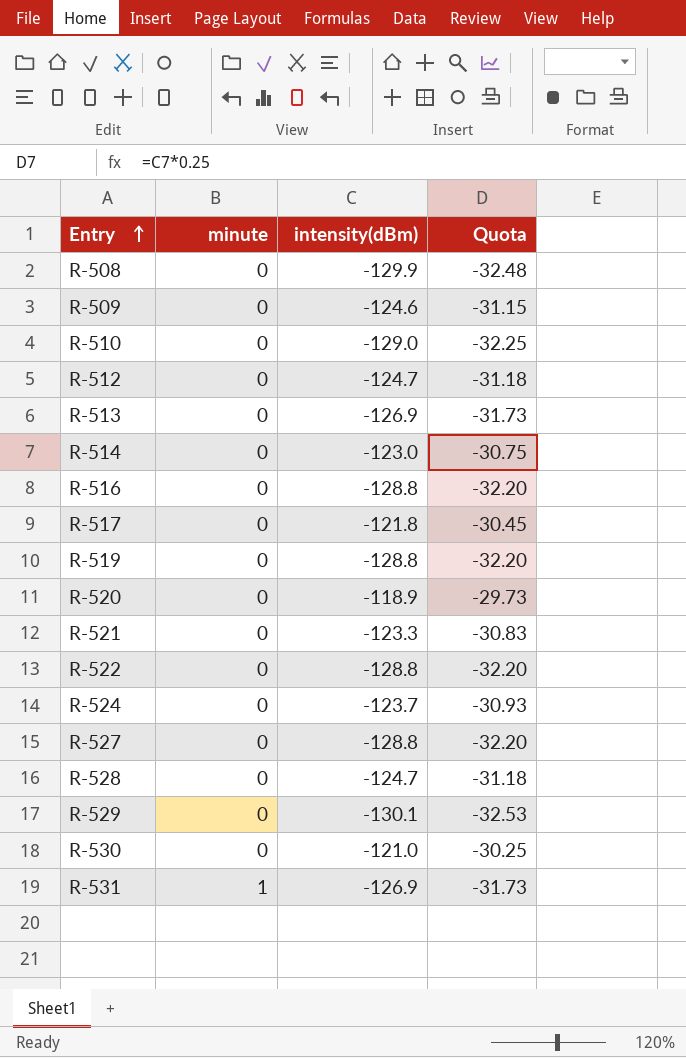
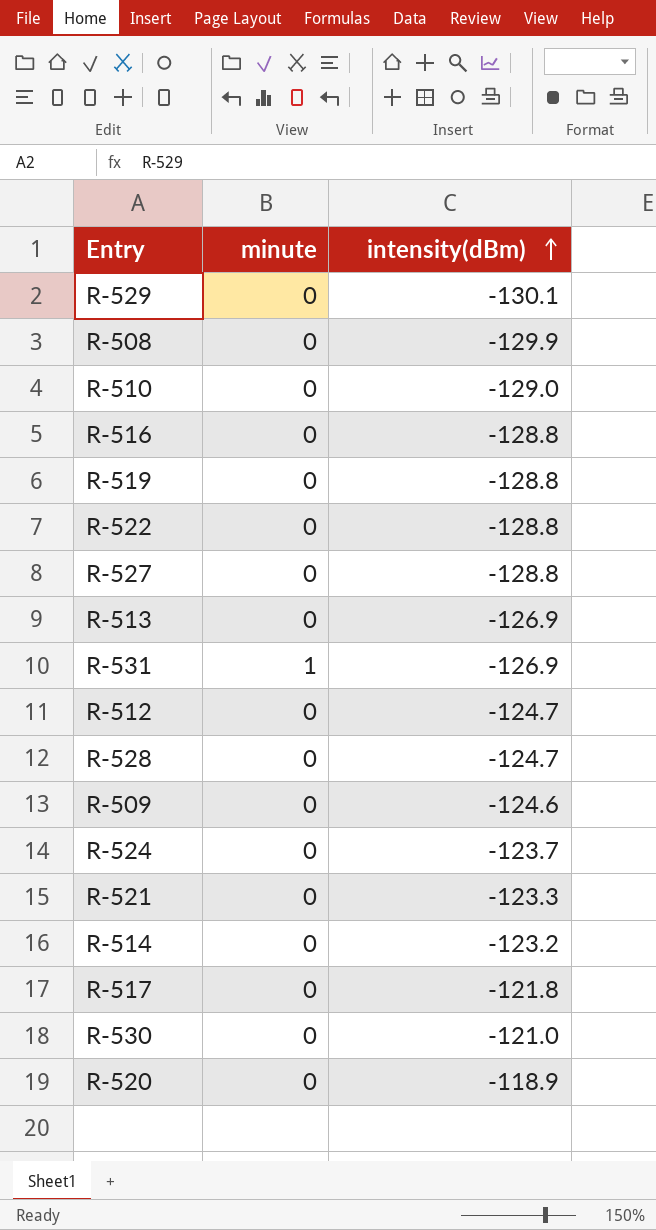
row order: Entry ascending -> intensity(dBm) ascending
column Quota | formula: [intensity(dBm)] * 0.25 -> none
R-514 | intensity(dBm): -123.0 -> -123.2

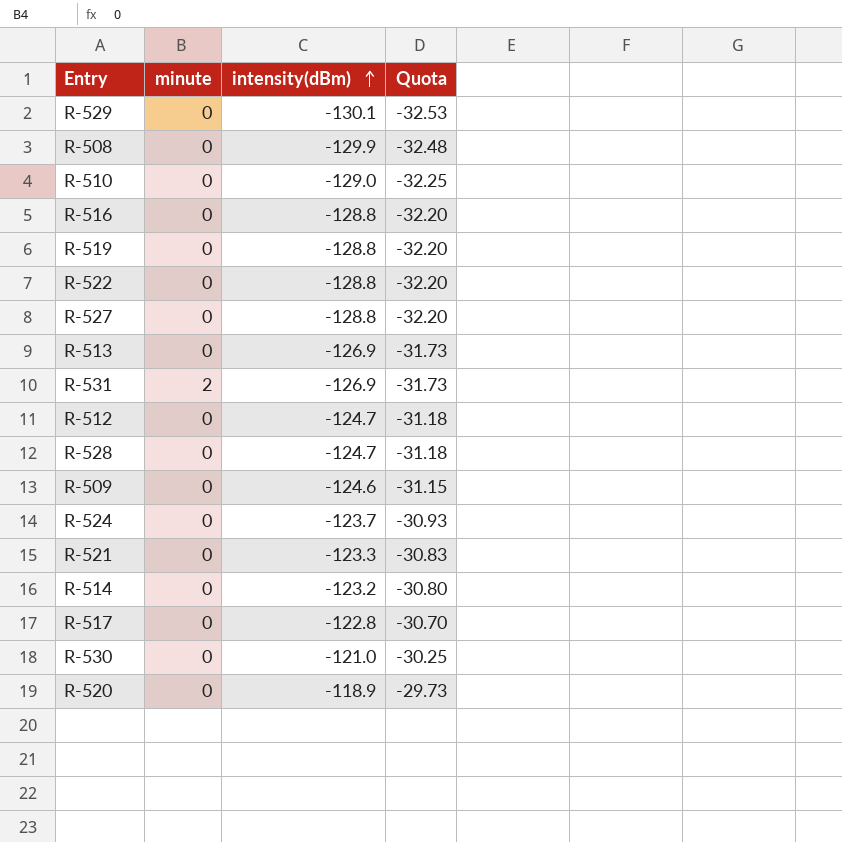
column Quota | formula: none -> [intensity(dBm)] * 0.25
R-531 | minute: 1 -> 2
R-517 | intensity(dBm): -121.8 -> -122.8

